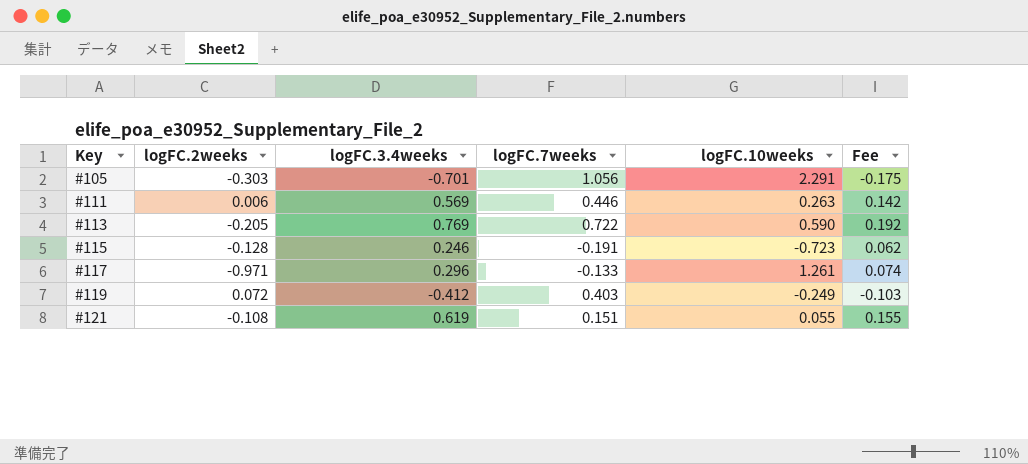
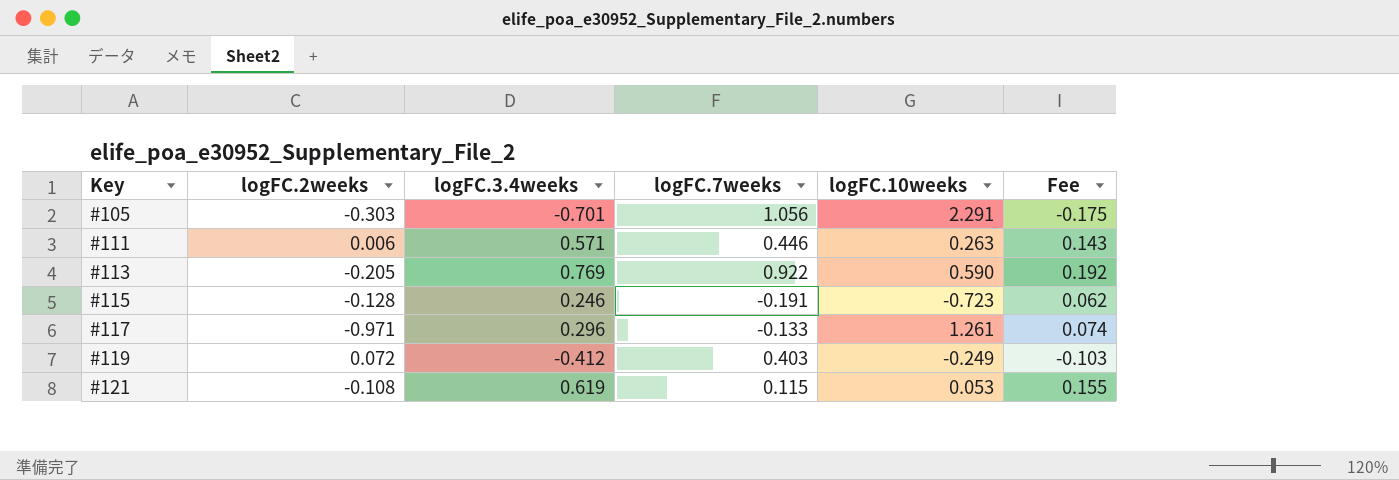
#111 | logFC.3.4weeks: 0.569 -> 0.571
#111 | Fee: 0.142 -> 0.143
#113 | logFC.7weeks: 0.722 -> 0.922
#121 | logFC.7weeks: 0.151 -> 0.115
#121 | logFC.10weeks: 0.055 -> 0.053

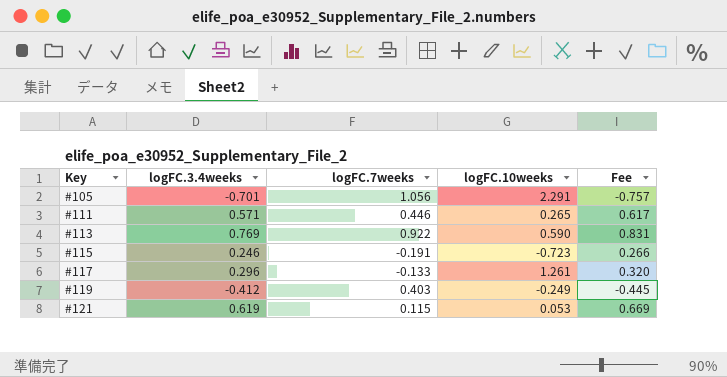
column logFC.2weeks | position: 2 -> none
column Fee | formula: [logFC.3.4weeks] * 0.25 -> [logFC.3.4weeks] * 1.08
#111 | logFC.10weeks: 0.263 -> 0.265

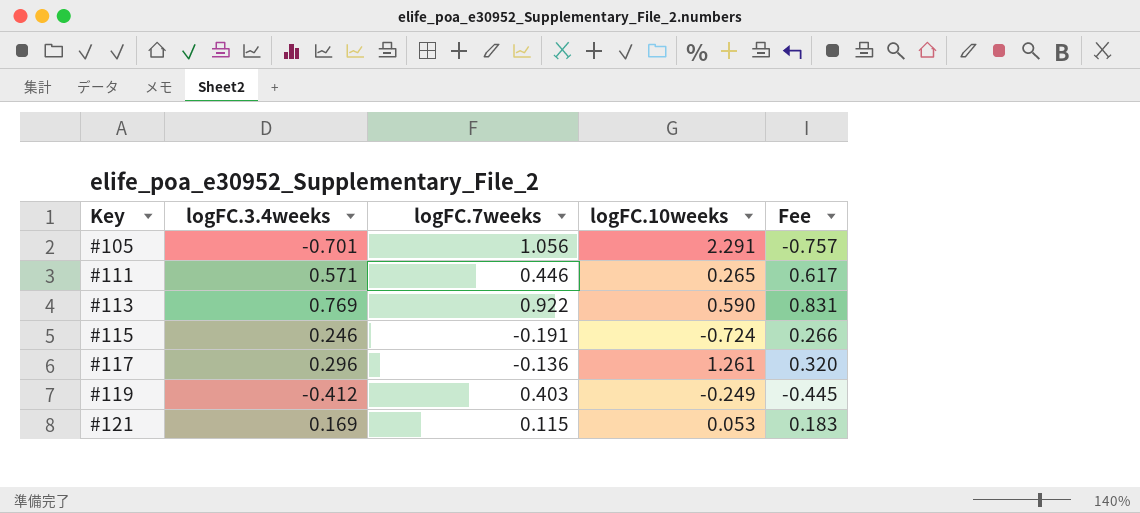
#115 | logFC.10weeks: -0.723 -> -0.724
#117 | logFC.7weeks: -0.133 -> -0.136
#121 | logFC.3.4weeks: 0.619 -> 0.169
#121 | Fee: 0.669 -> 0.183

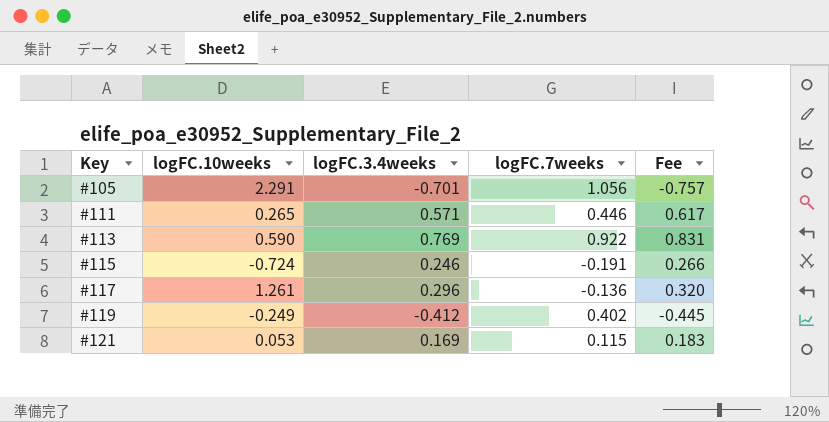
column logFC.10weeks | position: 4 -> 2
#119 | logFC.7weeks: 0.403 -> 0.402

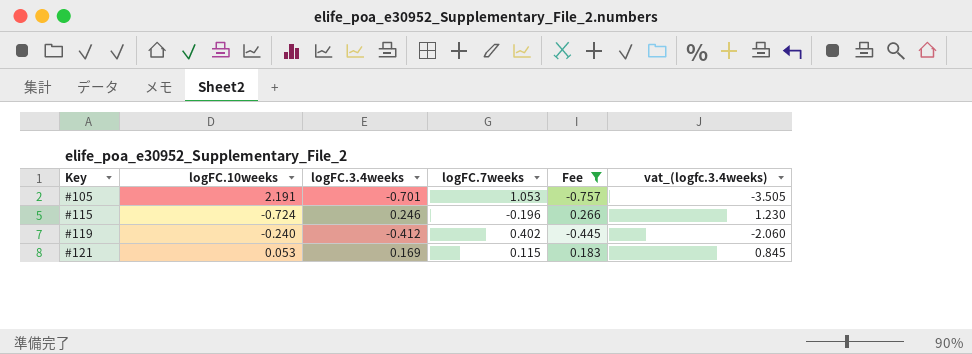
filter: none -> Fee <= 0.266
column vat_(logfc.3.4weeks) | formula: none -> [logFC.3.4weeks] * 5
#105 | logFC.10weeks: 2.291 -> 2.191
#105 | logFC.7weeks: 1.056 -> 1.053
#115 | logFC.7weeks: -0.191 -> -0.196
#119 | logFC.10weeks: -0.249 -> -0.240

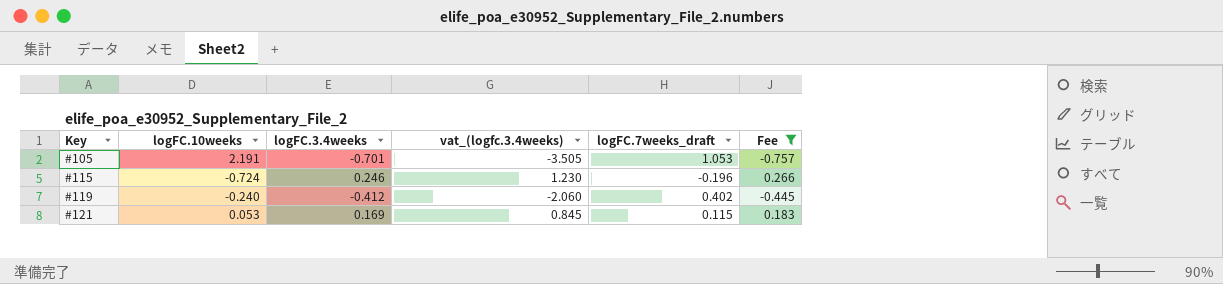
column vat_(logfc.3.4weeks) | position: 6 -> 4
column name: logFC.7weeks -> logFC.7weeks_draft

